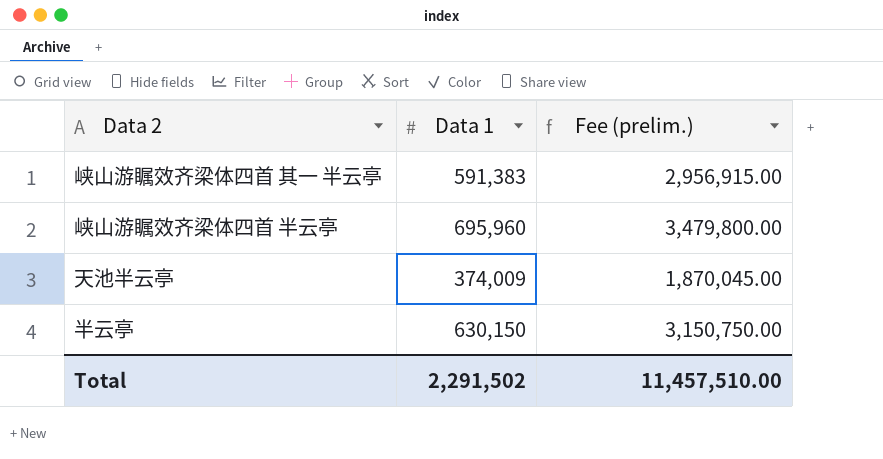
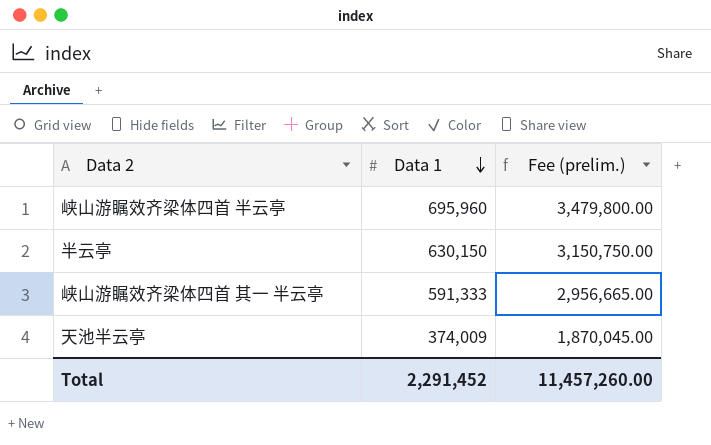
row order: none -> Data 1 descending
峡山游瞩效齐梁体四首 其一 半云亭 | Data 1: 591,383 -> 591,333
峡山游瞩效齐梁体四首 其一 半云亭 | Fee (prelim.): 2,956,915.00 -> 2,956,665.00
Total | Data 1: 2,291,502 -> 2,291,452
Total | Fee (prelim.): 11,457,510.00 -> 11,457,260.00

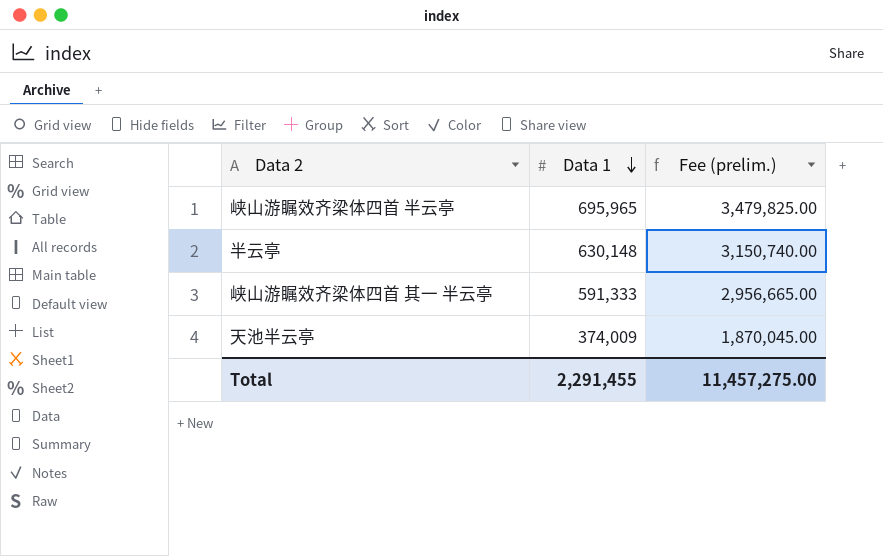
峡山游瞩效齐梁体四首 半云亭 | Data 1: 695,960 -> 695,965
峡山游瞩效齐梁体四首 半云亭 | Fee (prelim.): 3,479,800.00 -> 3,479,825.00
半云亭 | Data 1: 630,150 -> 630,148
半云亭 | Fee (prelim.): 3,150,750.00 -> 3,150,740.00
Total | Data 1: 2,291,452 -> 2,291,455
Total | Fee (prelim.): 11,457,260.00 -> 11,457,275.00

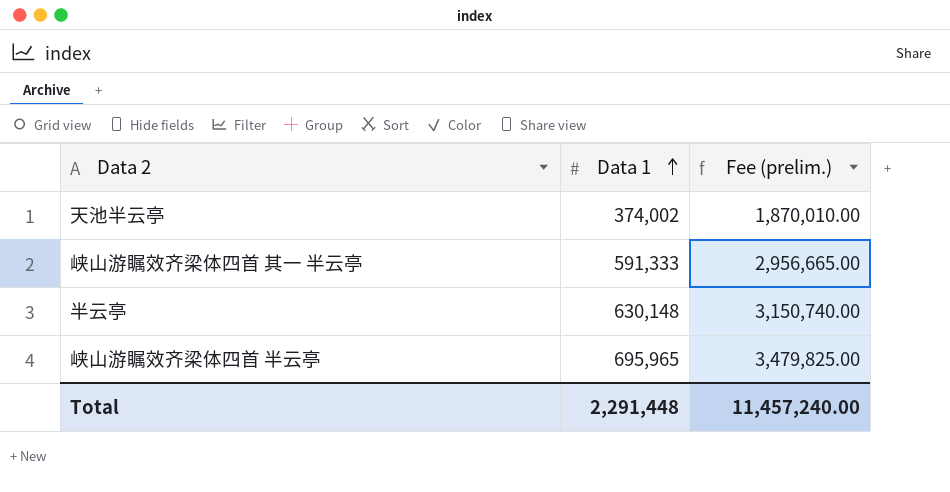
row order: Data 1 descending -> Data 1 ascending
天池半云亭 | Data 1: 374,009 -> 374,002
天池半云亭 | Fee (prelim.): 1,870,045.00 -> 1,870,010.00
Total | Data 1: 2,291,455 -> 2,291,448
Total | Fee (prelim.): 11,457,275.00 -> 11,457,240.00

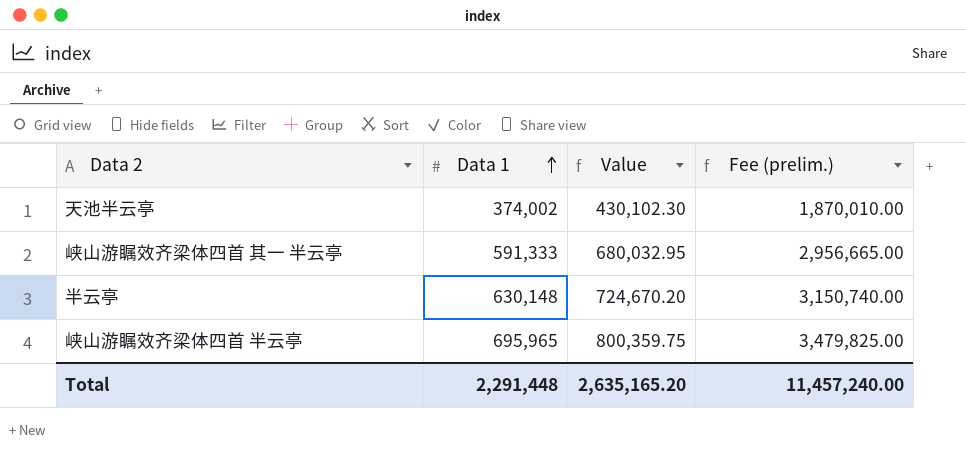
column Value | formula: none -> [Data 1] * 1.15

